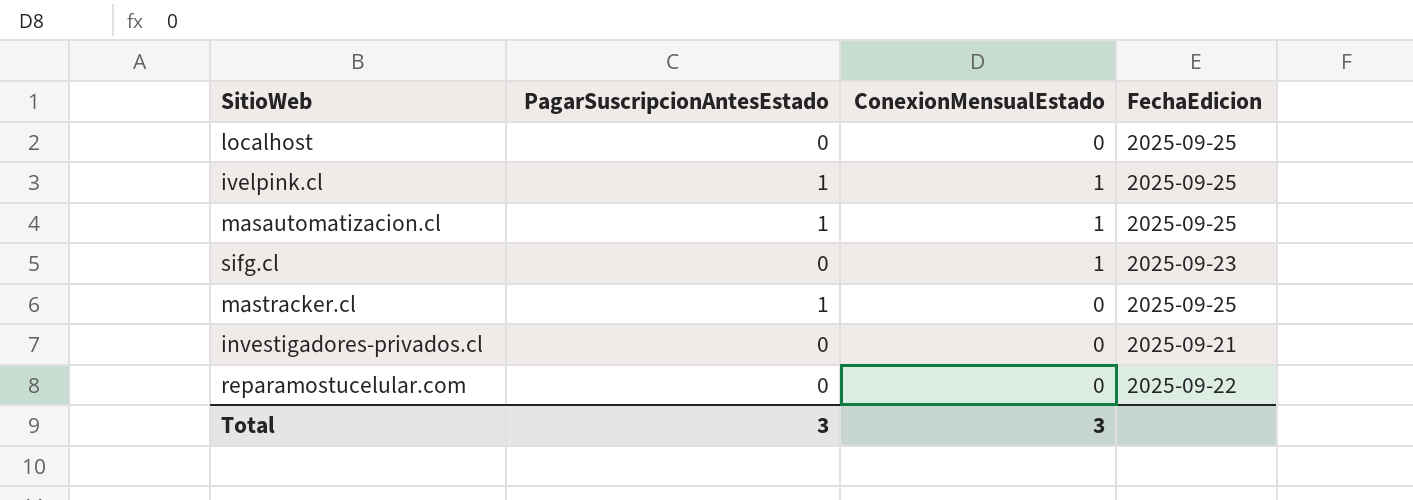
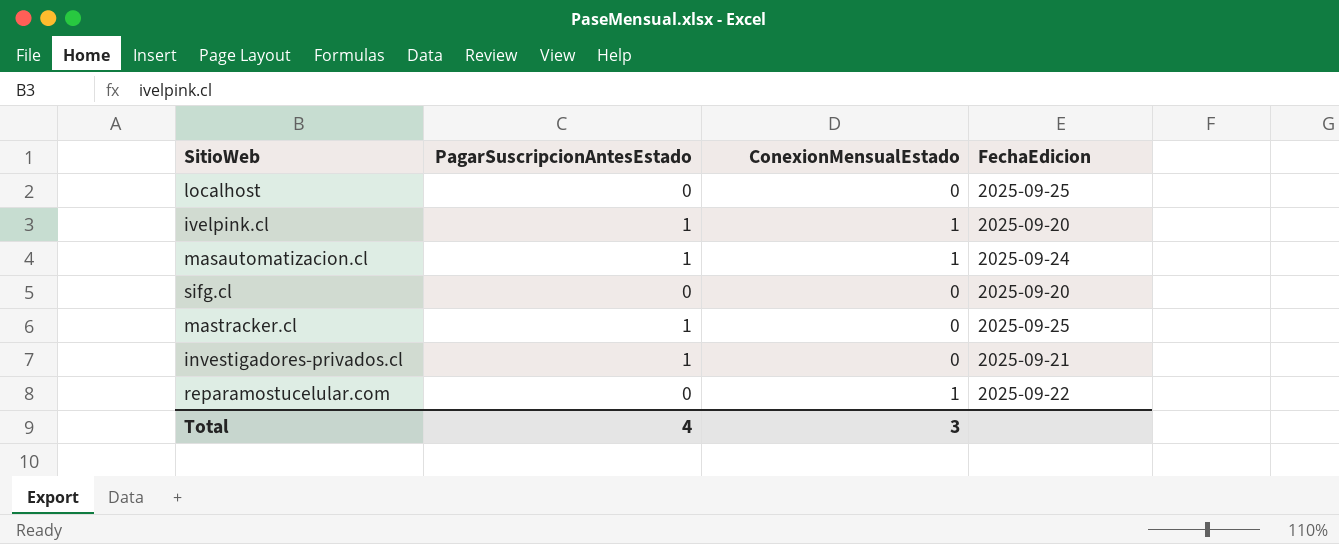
ivelpink.cl | FechaEdicion: 2025-09-25 -> 2025-09-20
masautomatizacion.cl | FechaEdicion: 2025-09-25 -> 2025-09-24
sifg.cl | ConexionMensualEstado: 1 -> 0
sifg.cl | FechaEdicion: 2025-09-23 -> 2025-09-20
investigadores-privados.cl | PagarSuscripcionAntesEstado: 0 -> 1
reparamostucelular.com | ConexionMensualEstado: 0 -> 1
Total | PagarSuscripcionAntesEstado: 3 -> 4

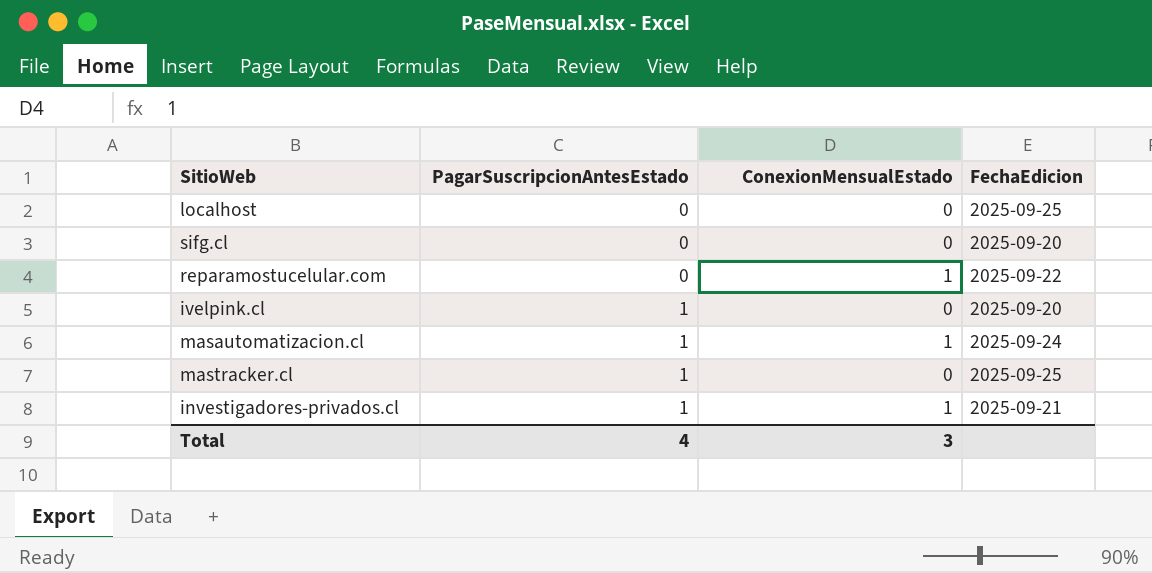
row order: none -> PagarSuscripcionAntesEstado ascending
ivelpink.cl | ConexionMensualEstado: 1 -> 0
investigadores-privados.cl | ConexionMensualEstado: 0 -> 1

